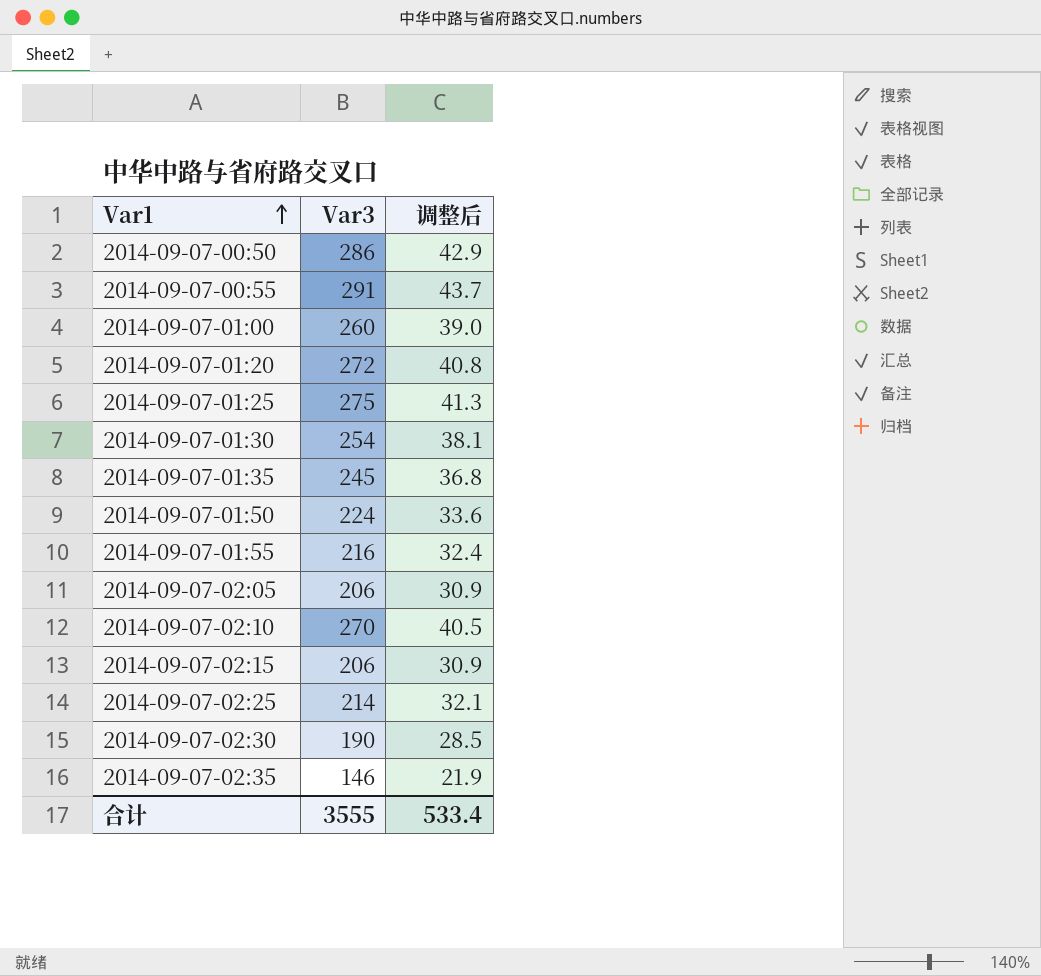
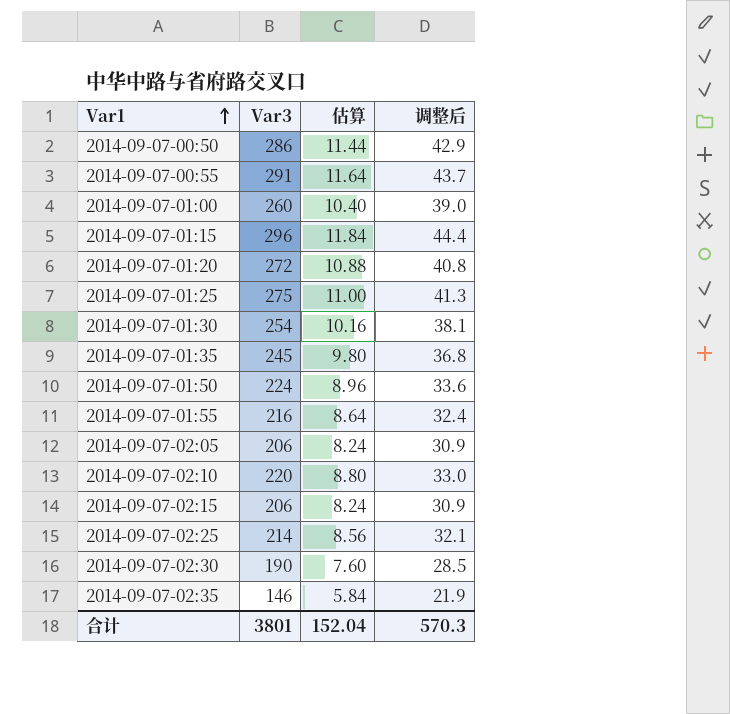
column 估算 | formula: none -> [Var3] * 0.04
row 2014-09-07-01:15: none -> 296 | 11.84 | 44.4
2014-09-07-02:10 | Var3: 270 -> 220
2014-09-07-02:10 | 调整后: 40.5 -> 33.0
合计 | Var3: 3555 -> 3801
合计 | 调整后: 533.4 -> 570.3

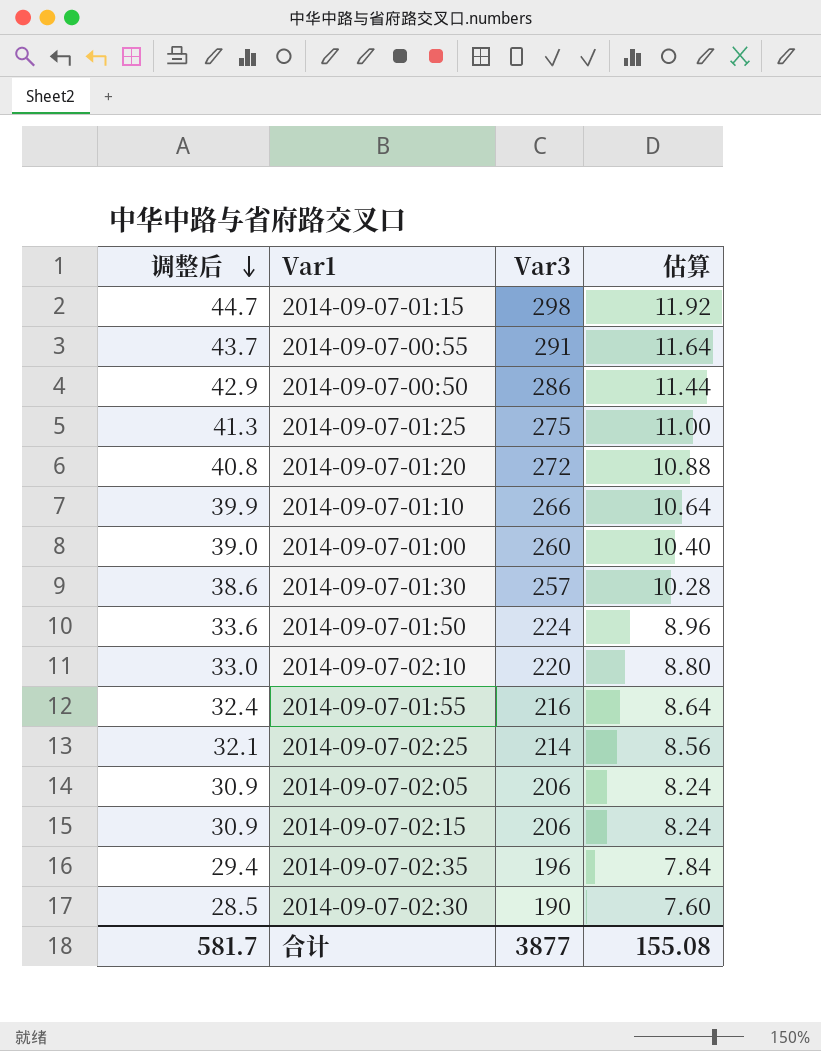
row order: Var1 ascending -> 调整后 descending
column 调整后 | position: 4 -> 1
row 2014-09-07-01:35: 245 | 9.80 | 36.8 -> none
2014-09-07-01:15 | 调整后: 44.4 -> 44.7
2014-09-07-01:15 | Var3: 296 -> 298
2014-09-07-01:15 | 估算: 11.84 -> 11.92
row 2014-09-07-01:10: none -> 39.9 | 266 | 10.64
2014-09-07-01:30 | 调整后: 38.1 -> 38.6
2014-09-07-01:30 | Var3: 254 -> 257
2014-09-07-01:30 | 估算: 10.16 -> 10.28
2014-09-07-02:35 | 调整后: 21.9 -> 29.4
2014-09-07-02:35 | Var3: 146 -> 196
2014-09-07-02:35 | 估算: 5.84 -> 7.84
合计 | 调整后: 570.3 -> 581.7
合计 | Var3: 3801 -> 3877
合计 | 估算: 152.04 -> 155.08

